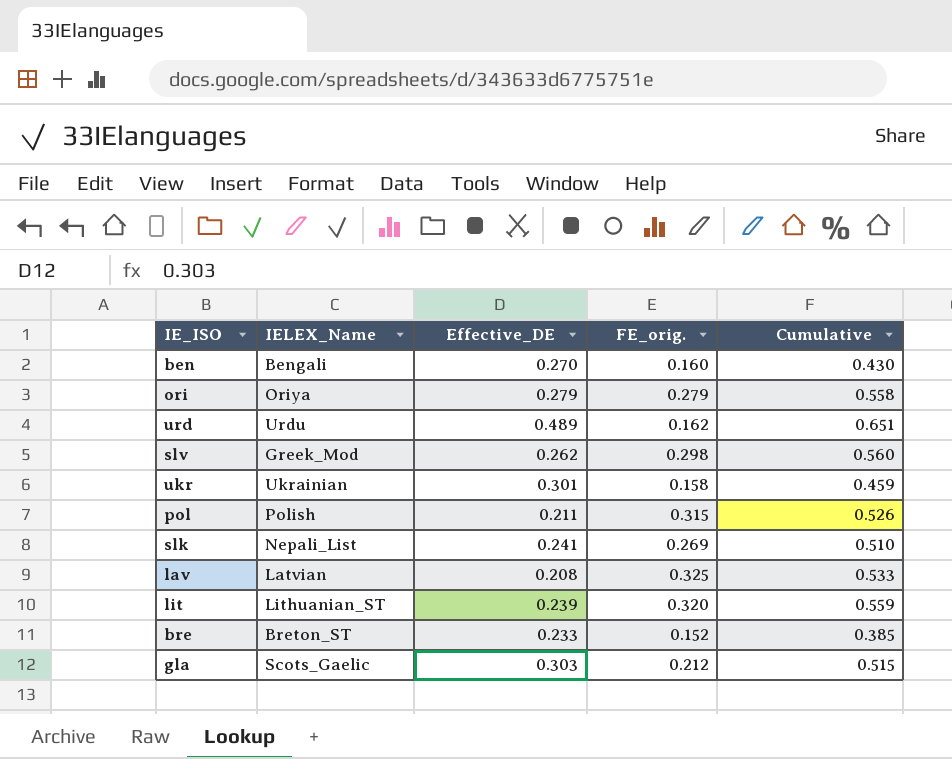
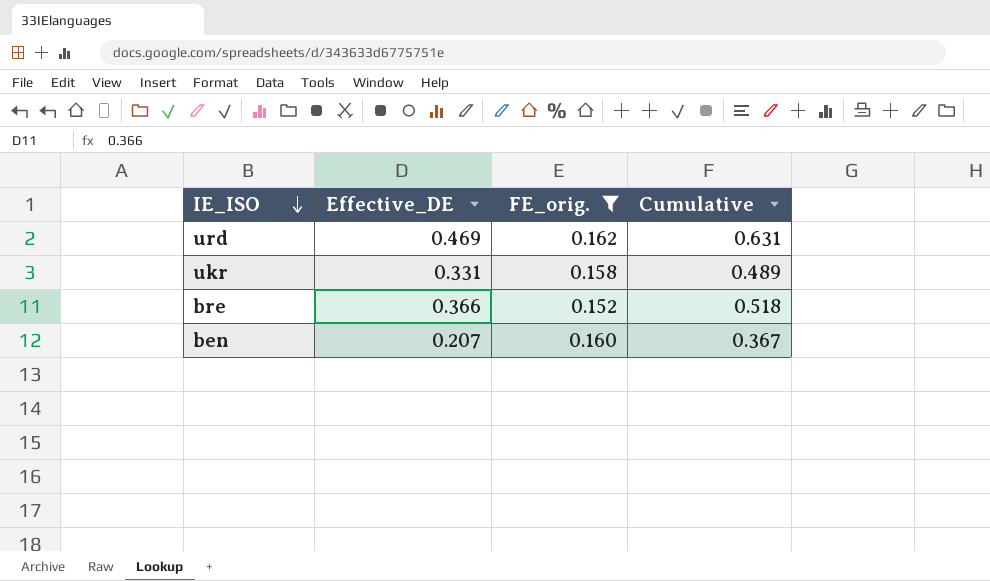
filter: none -> FE_orig. <= 0.162
row order: none -> IE_ISO descending
column IELEX_Name | position: 2 -> none
urd | Effective_DE: 0.489 -> 0.469
urd | Cumulative: 0.651 -> 0.631
ukr | Effective_DE: 0.301 -> 0.331
ukr | Cumulative: 0.459 -> 0.489
bre | Effective_DE: 0.233 -> 0.366
bre | Cumulative: 0.385 -> 0.518
ben | Effective_DE: 0.270 -> 0.207
ben | Cumulative: 0.430 -> 0.367

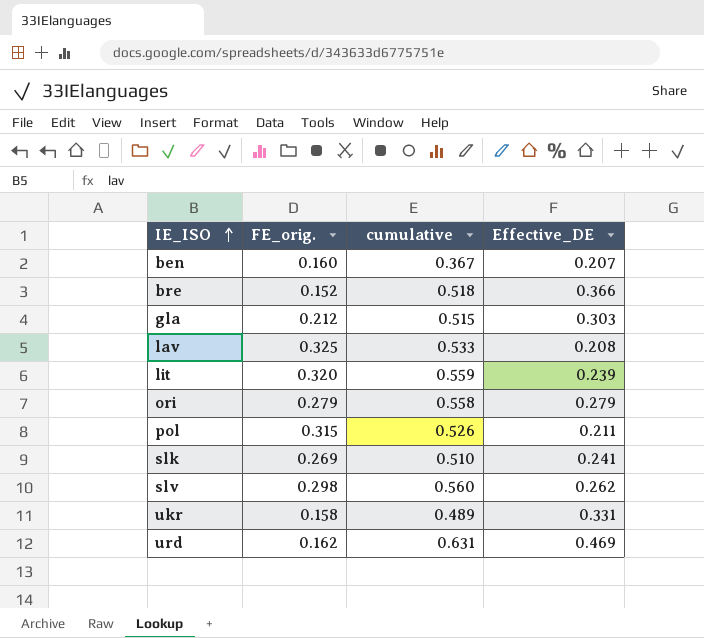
filter: FE_orig. <= 0.162 -> none
row order: IE_ISO descending -> IE_ISO ascending
column name: Cumulative -> cumulative
column Effective_DE | position: 2 -> 4

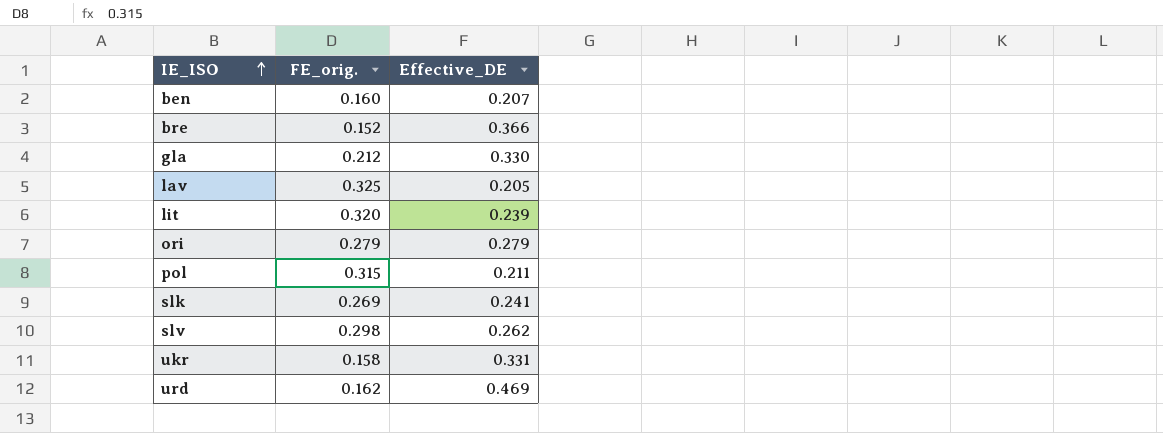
column cumulative | formula: [FE_orig.] + [Effective_DE] -> none
gla | Effective_DE: 0.303 -> 0.330
lav | Effective_DE: 0.208 -> 0.205

